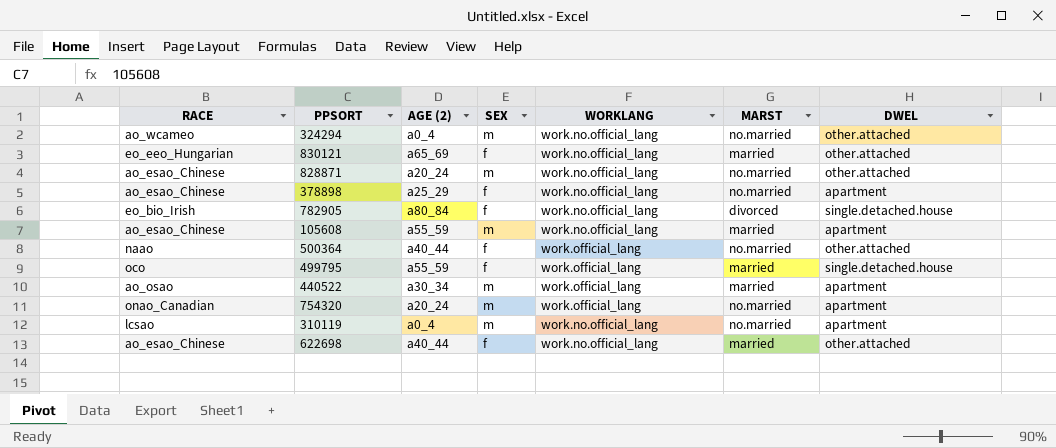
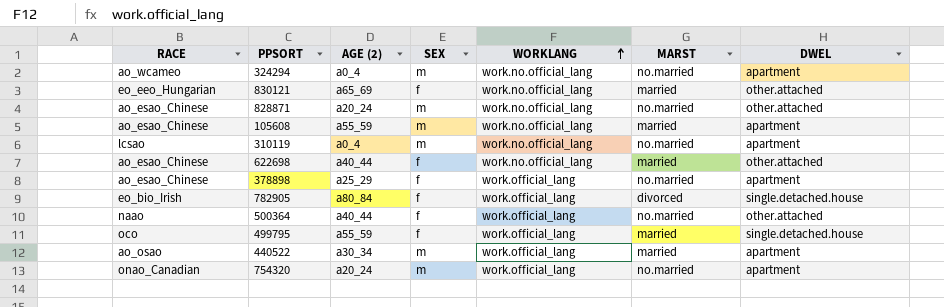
row order: none -> WORKLANG ascending
324294 | DWEL: other.attached -> apartment
378898 | WORKLANG: work.no.official_lang -> work.official_lang
782905 | WORKLANG: work.no.official_lang -> work.official_lang

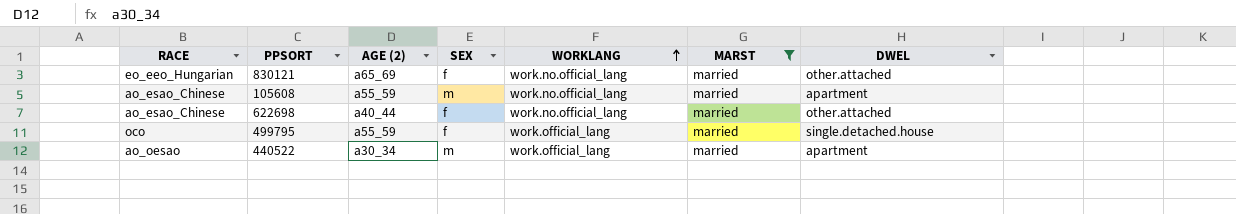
filter: none -> MARST = married
440522 | RACE: ao_osao -> ao_oesao

